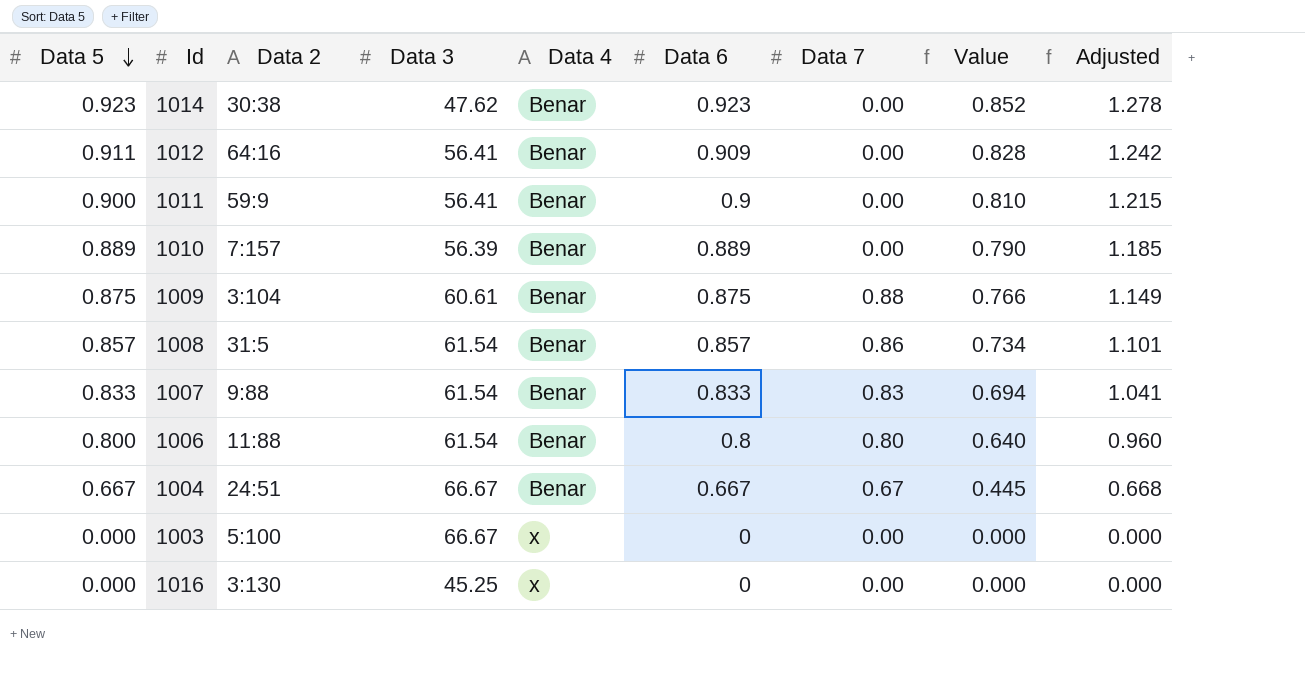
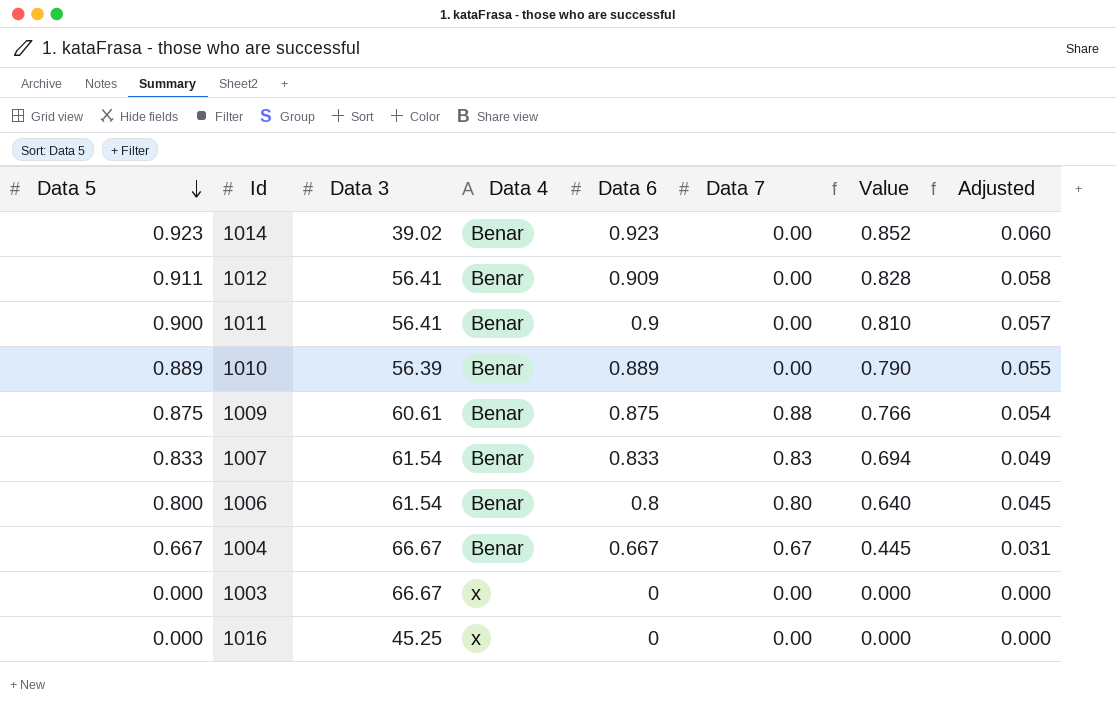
column Data 2 | position: 3 -> none
column Adjusted | formula: [Value] * 1.5 -> [Value] * 0.07
row 1008: 0.857 | 31:5 | 61.54 | Benar | 0.857 | 0.86 | 0.734 | 1.101 -> none
1014 | Data 3: 47.62 -> 39.02

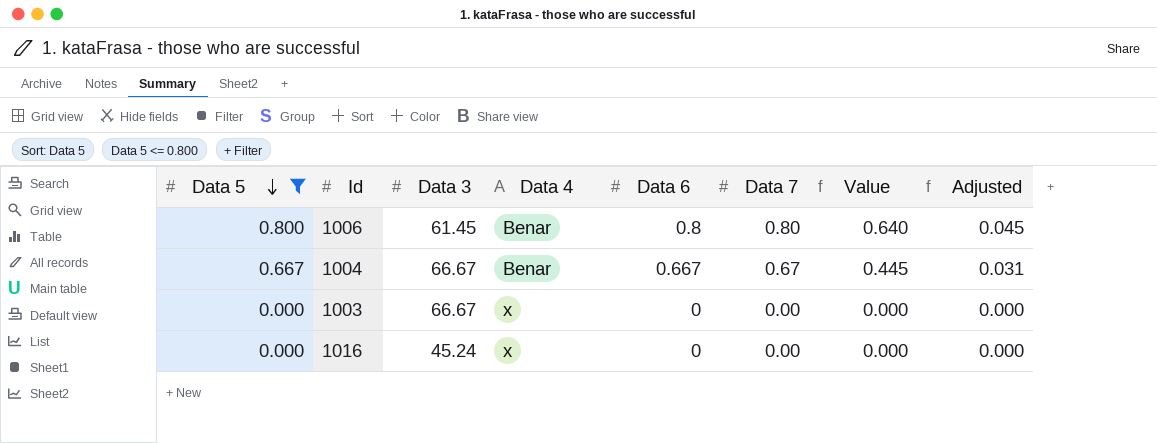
filter: none -> Data 5 <= 0.800
1006 | Data 3: 61.54 -> 61.45
1016 | Data 3: 45.25 -> 45.24

